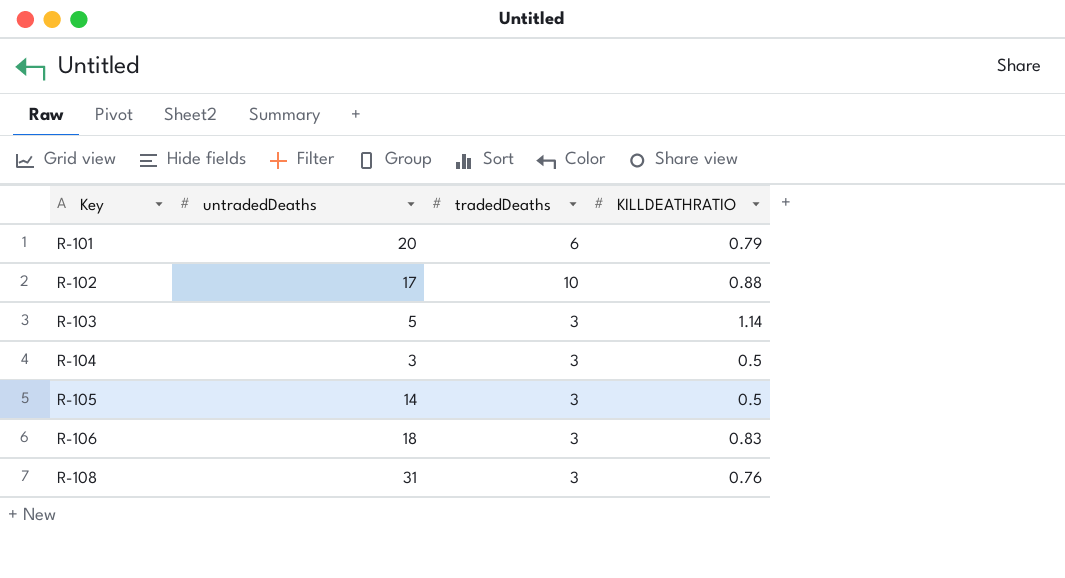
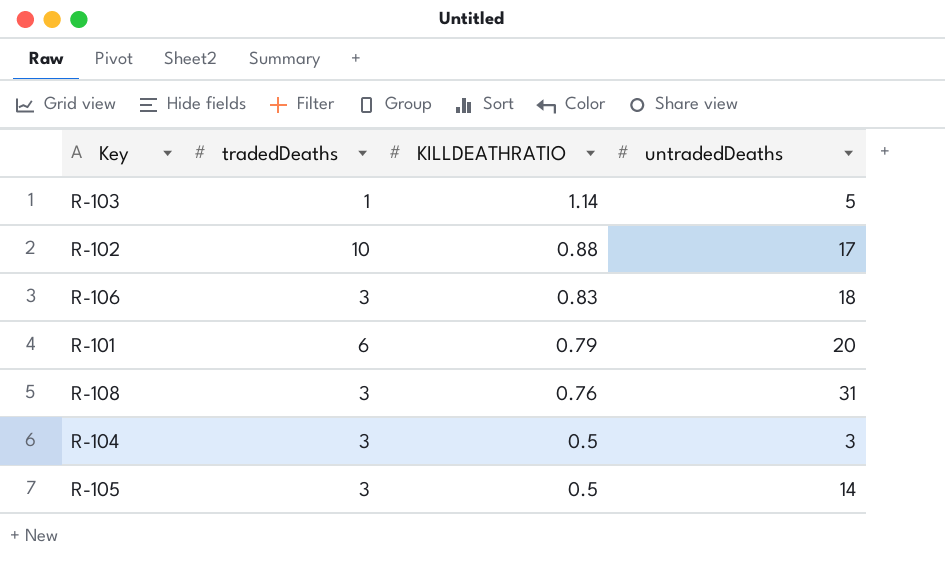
row order: Key ascending -> KILLDEATHRATIO descending
column untradedDeaths | position: 2 -> 4
R-103 | tradedDeaths: 3 -> 1

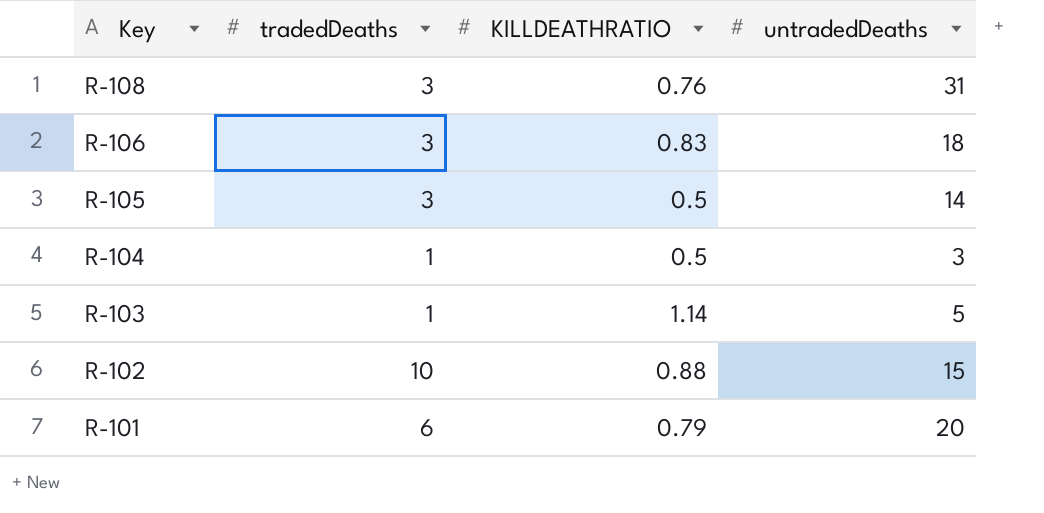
row order: KILLDEATHRATIO descending -> Key descending
R-104 | tradedDeaths: 3 -> 1
R-102 | untradedDeaths: 17 -> 15

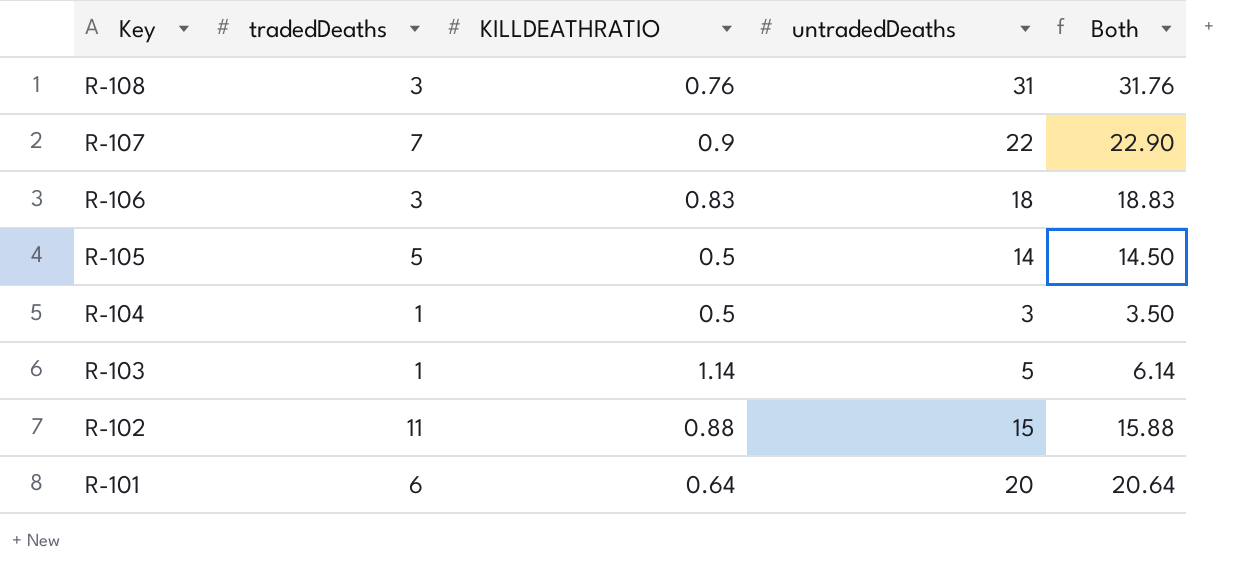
column Both | formula: none -> [KILLDEATHRATIO] + [untradedDeaths]
row R-107: none -> 7 | 0.9 | 22 | 22.90
R-105 | tradedDeaths: 3 -> 5
R-102 | tradedDeaths: 10 -> 11
R-101 | KILLDEATHRATIO: 0.79 -> 0.64

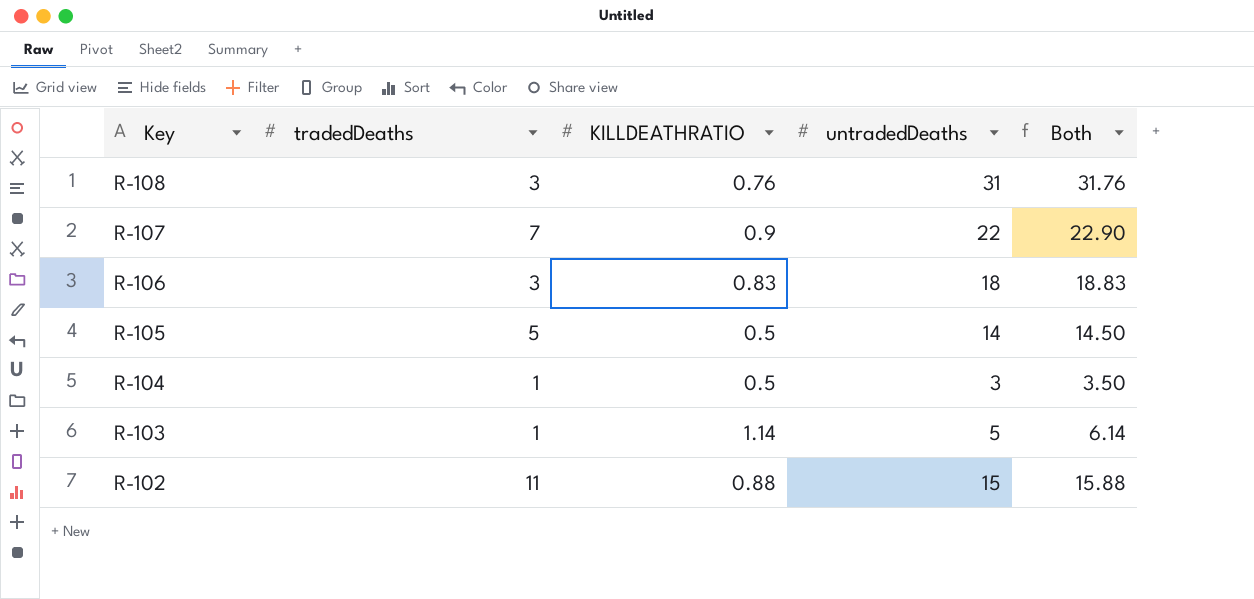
row R-101: 6 | 0.64 | 20 | 20.64 -> none

